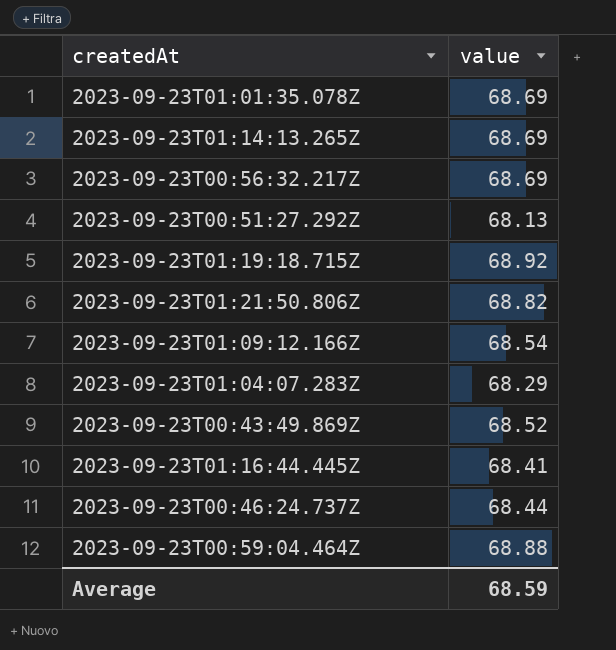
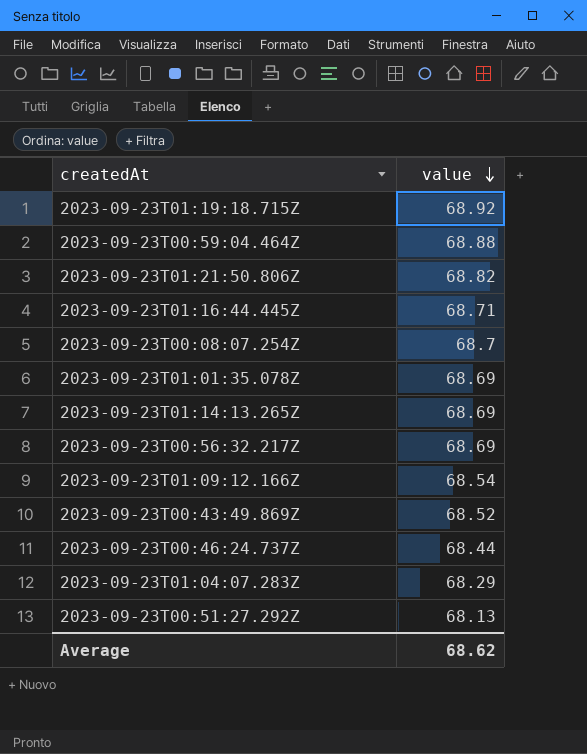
row order: none -> value descending
2023-09-23T01:16:44.445Z | value: 68.41 -> 68.71
row 2023-09-23T00:08:07.254Z: none -> 68.7
Average | value: 68.59 -> 68.62

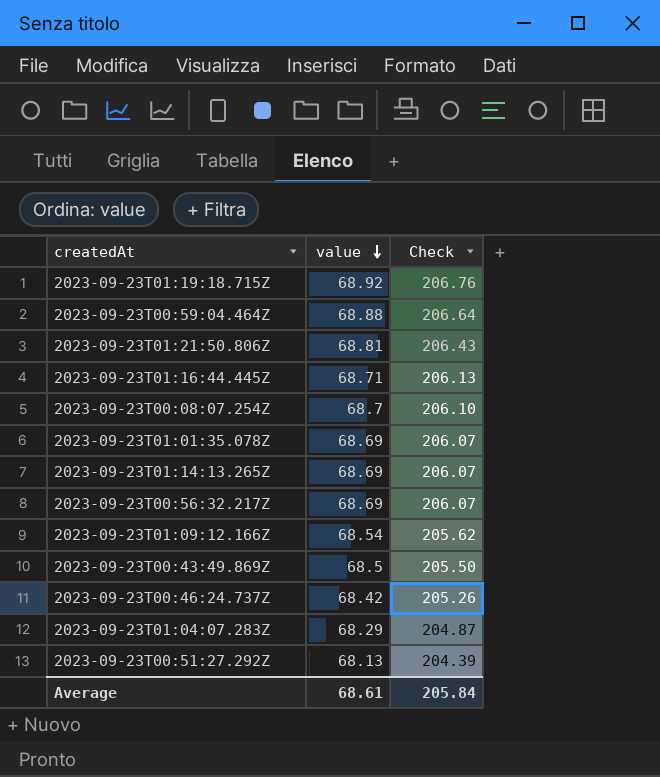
column Check | formula: none -> [value] * 3
2023-09-23T01:21:50.806Z | value: 68.82 -> 68.81
2023-09-23T00:43:49.869Z | value: 68.52 -> 68.5
2023-09-23T00:46:24.737Z | value: 68.44 -> 68.42
Average | value: 68.62 -> 68.61

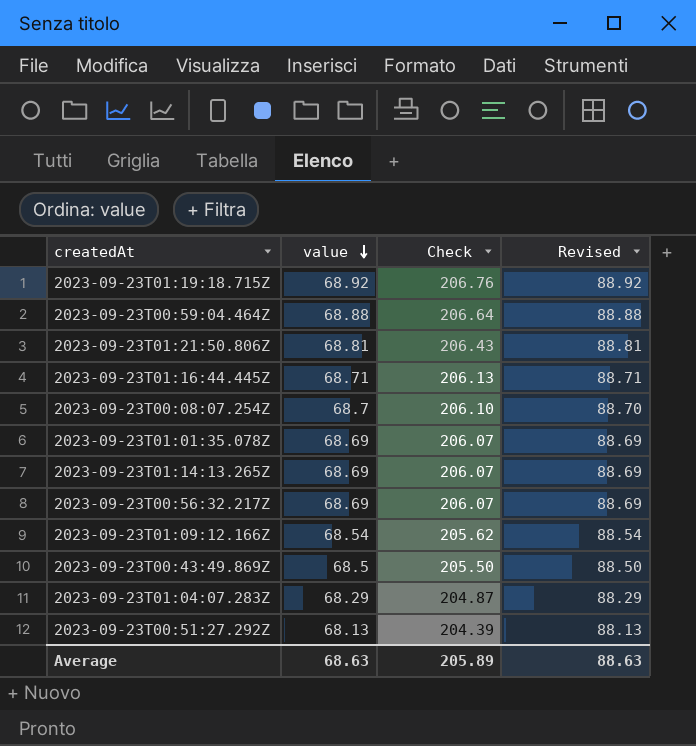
column Revised | formula: none -> [value] + 20
row 2023-09-23T00:46:24.737Z: 68.42 | 205.26 -> none
Average | value: 68.61 -> 68.63
Average | Check: 205.84 -> 205.89

